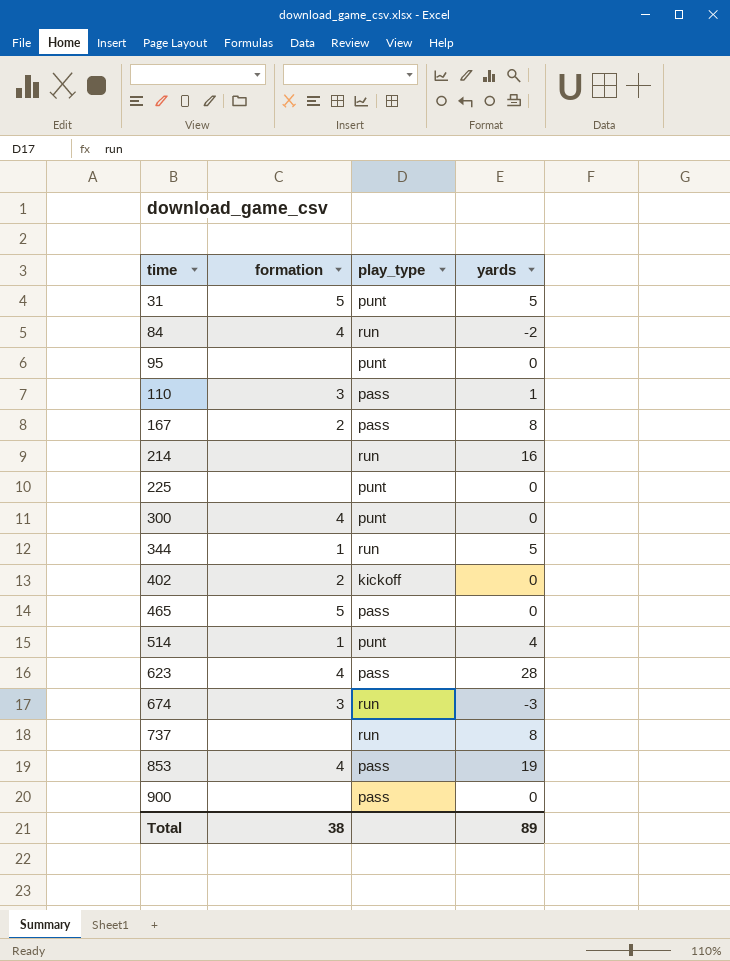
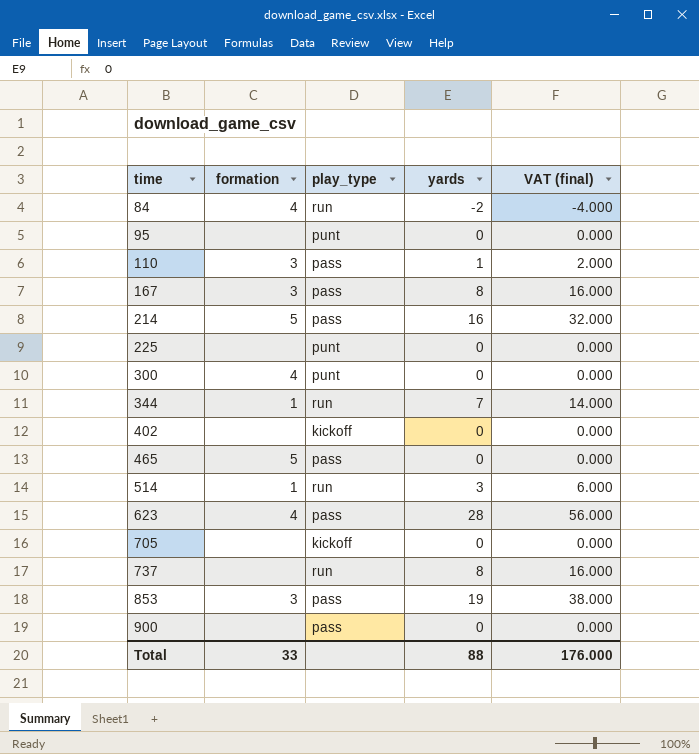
column VAT (final) | formula: none -> [yards] * 2
row 31: 5 | punt | 5 -> none
row 674: 3 | run | -3 -> none
167 | formation: 2 -> 3
214 | formation: none -> 5
214 | play_type: run -> pass
344 | yards: 5 -> 7
402 | formation: 2 -> none
514 | play_type: punt -> run
514 | yards: 4 -> 3
row 705: none -> none | kickoff | 0 | 0.000
853 | formation: 4 -> 3
Total | formation: 38 -> 33
Total | yards: 89 -> 88

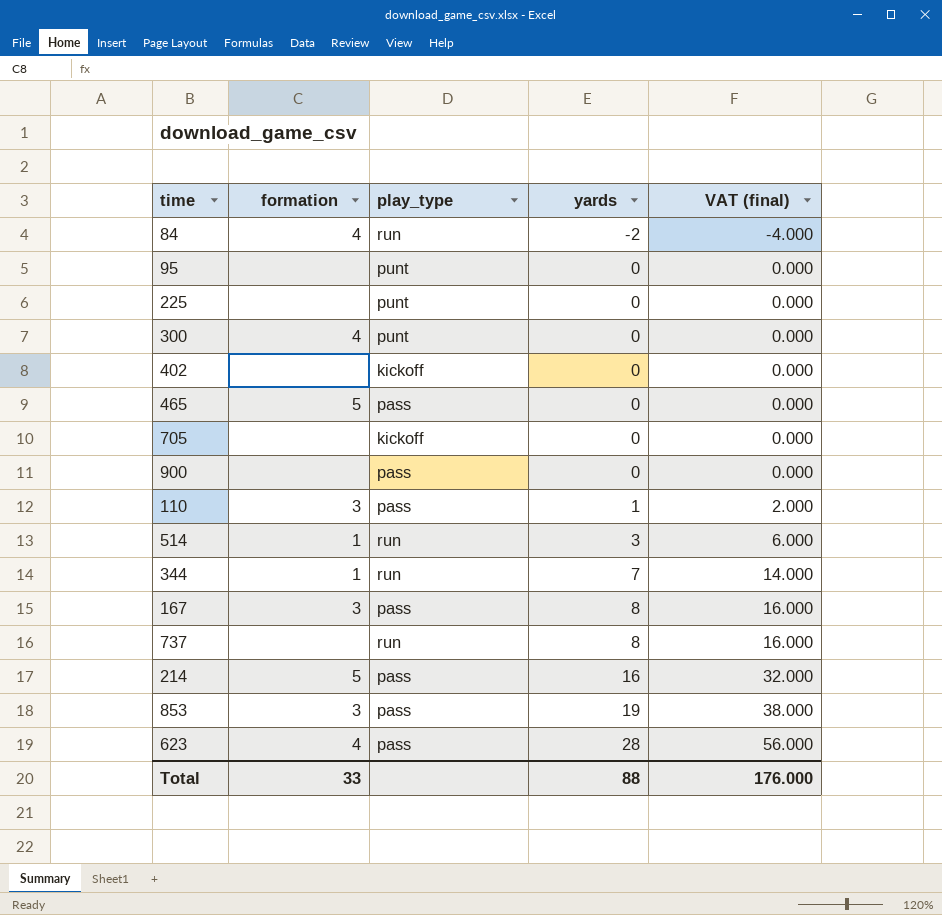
row order: time ascending -> yards ascending

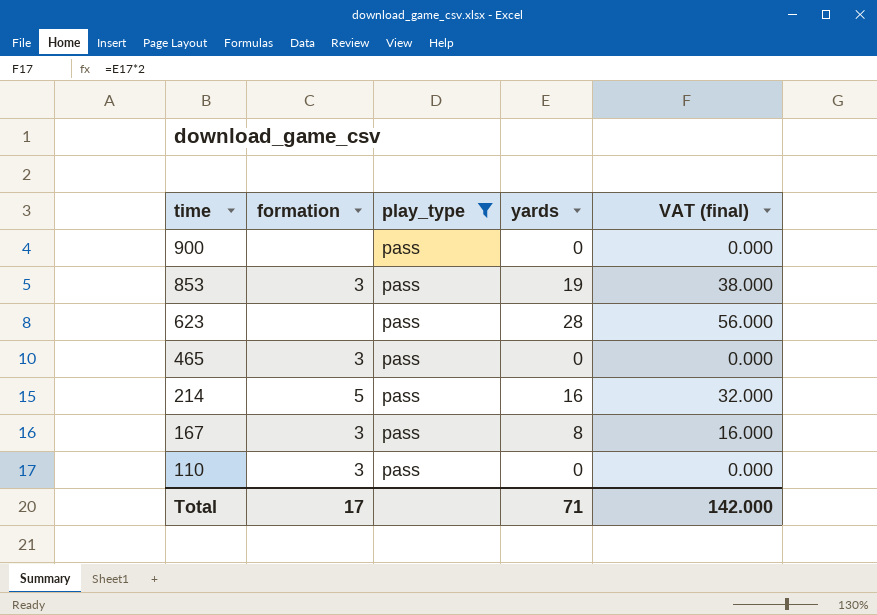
filter: none -> play_type = pass
row order: yards ascending -> time descending
623 | formation: 4 -> none
465 | formation: 5 -> 3
110 | yards: 1 -> 0
110 | VAT (final): 2.000 -> 0.000
Total | formation: 33 -> 17
Total | yards: 88 -> 71
Total | VAT (final): 176.000 -> 142.000

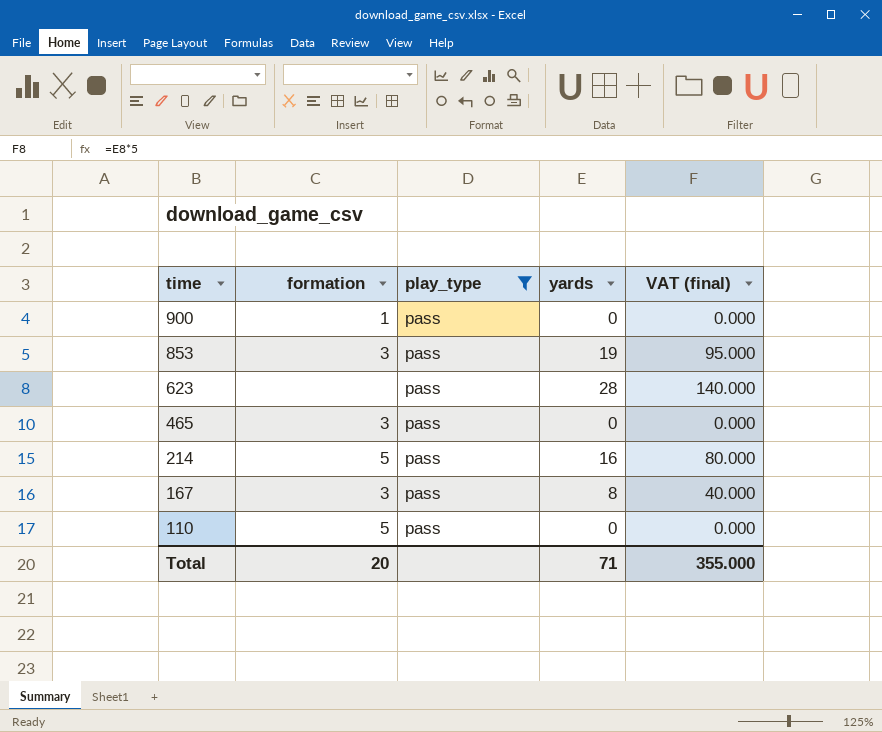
column VAT (final) | formula: [yards] * 2 -> [yards] * 5
900 | formation: none -> 1
110 | formation: 3 -> 5
Total | formation: 17 -> 20
Total | VAT (final): 142.000 -> 355.000

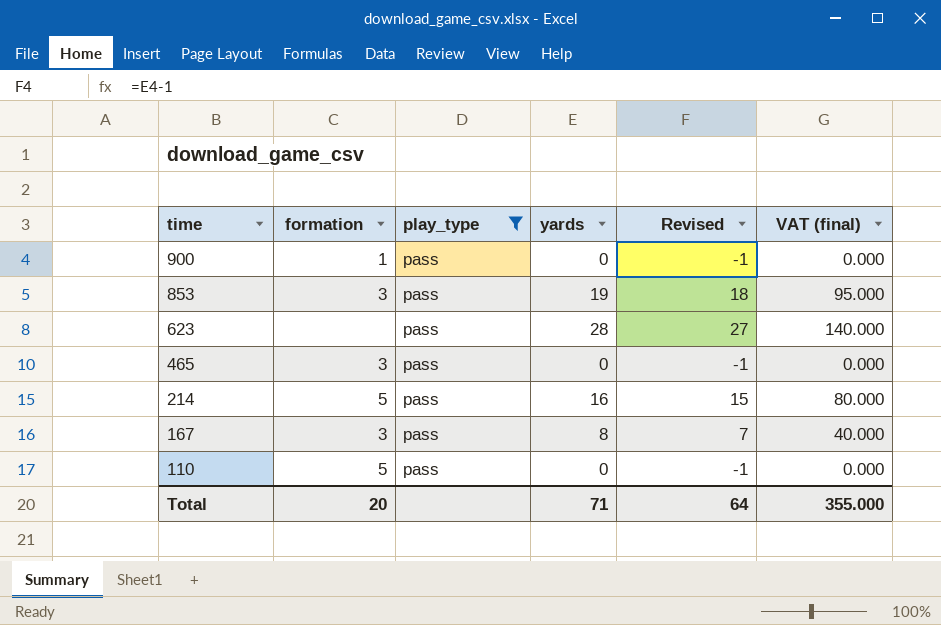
column Revised | formula: none -> [yards] - 1

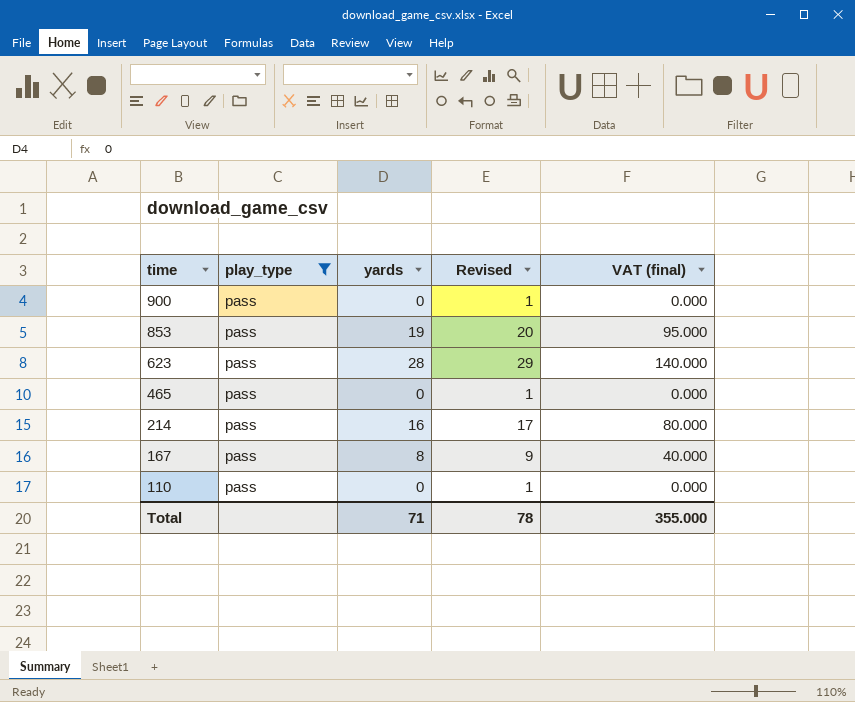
column formation | position: 2 -> none
column Revised | formula: [yards] - 1 -> [yards] + 1
Total | Revised: 64 -> 78

